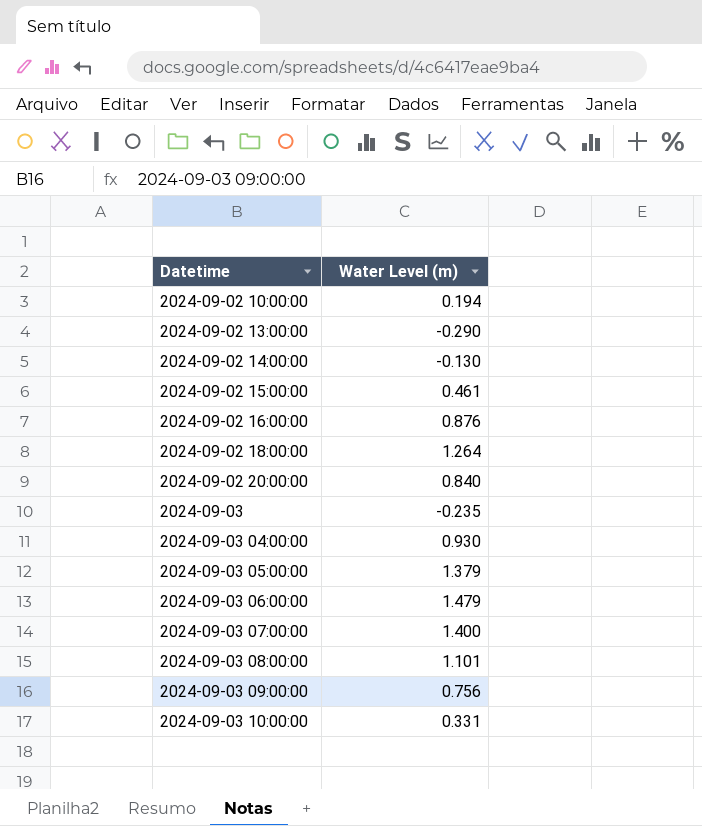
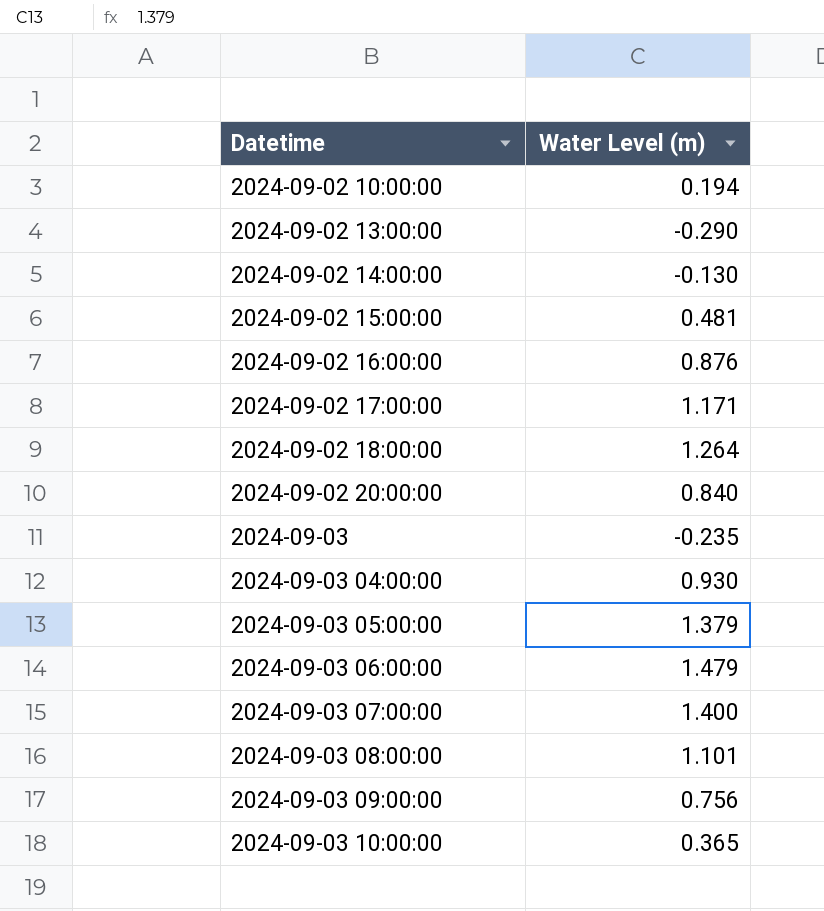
2024-09-02 15:00:00 | Water Level (m): 0.461 -> 0.481
row 2024-09-02 17:00:00: none -> 1.171
2024-09-03 10:00:00 | Water Level (m): 0.331 -> 0.365

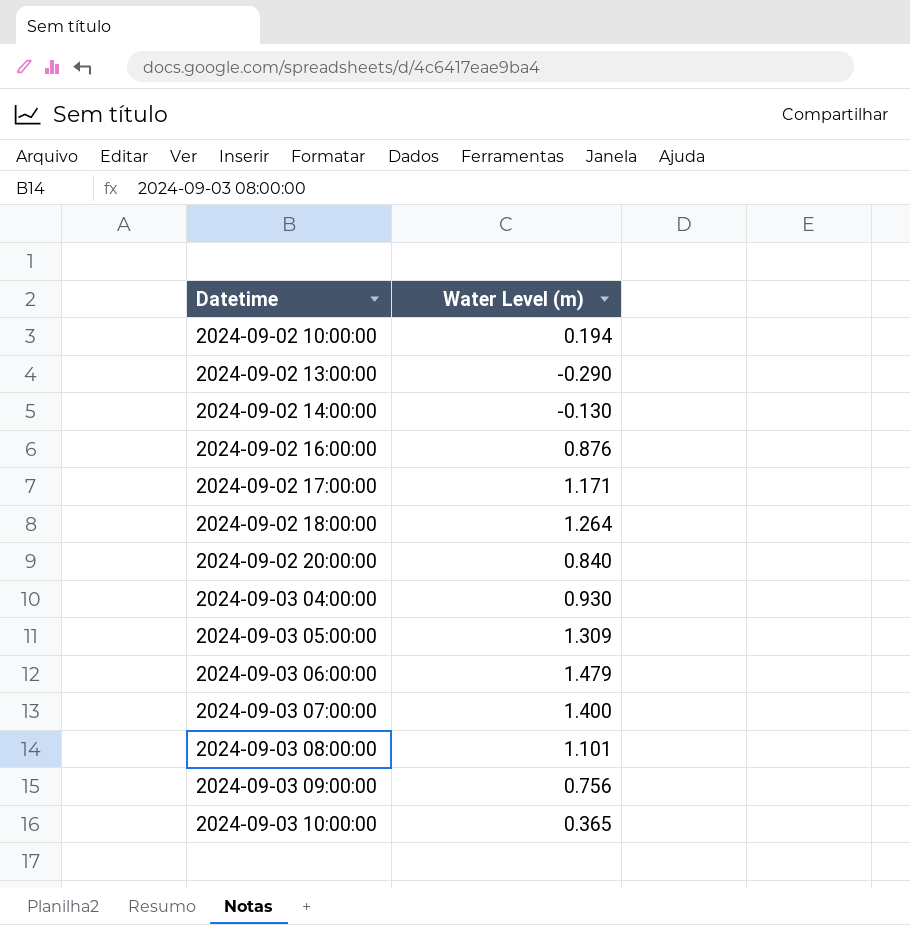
row 2024-09-02 15:00:00: 0.481 -> none
row 2024-09-03: -0.235 -> none
2024-09-03 05:00:00 | Water Level (m): 1.379 -> 1.309

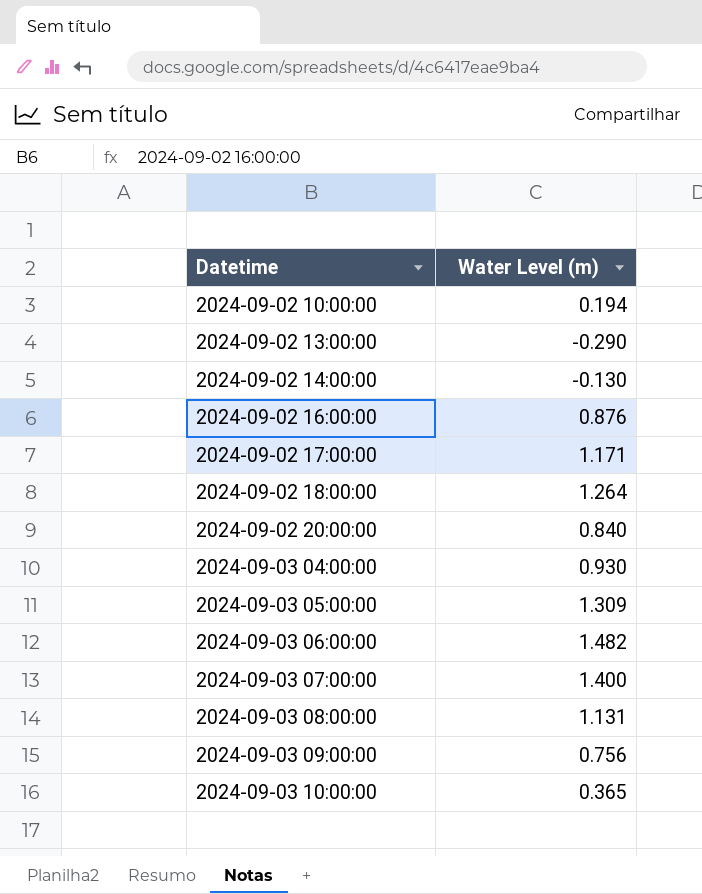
2024-09-03 06:00:00 | Water Level (m): 1.479 -> 1.482
2024-09-03 08:00:00 | Water Level (m): 1.101 -> 1.131

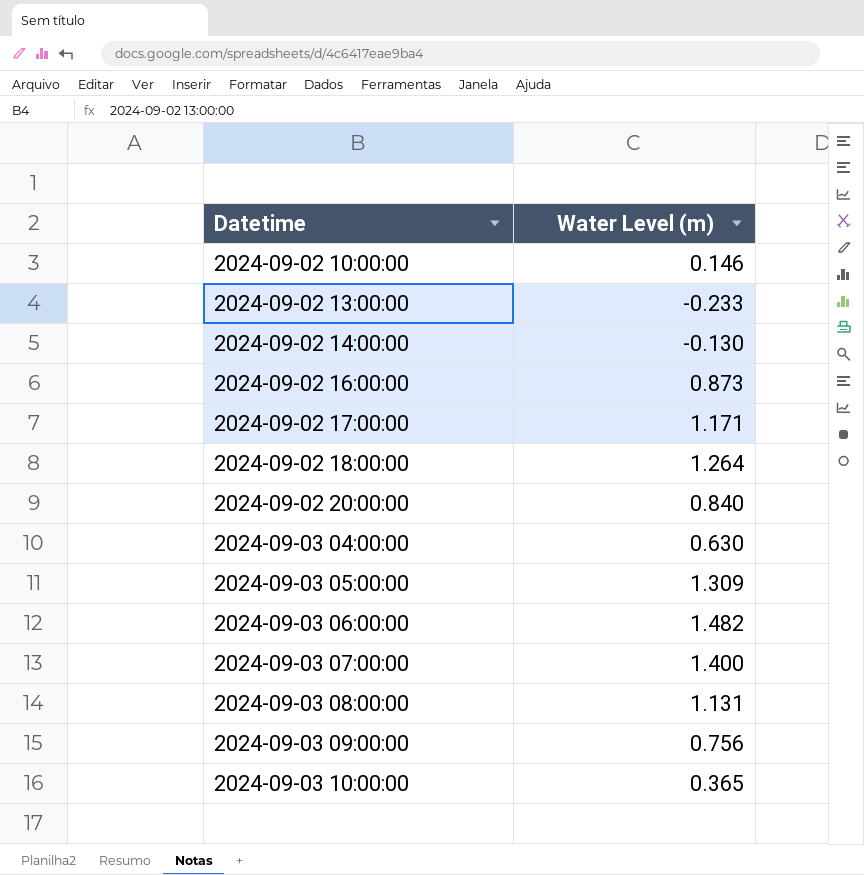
2024-09-02 10:00:00 | Water Level (m): 0.194 -> 0.146
2024-09-02 13:00:00 | Water Level (m): -0.290 -> -0.233
2024-09-02 16:00:00 | Water Level (m): 0.876 -> 0.873
2024-09-03 04:00:00 | Water Level (m): 0.930 -> 0.630

